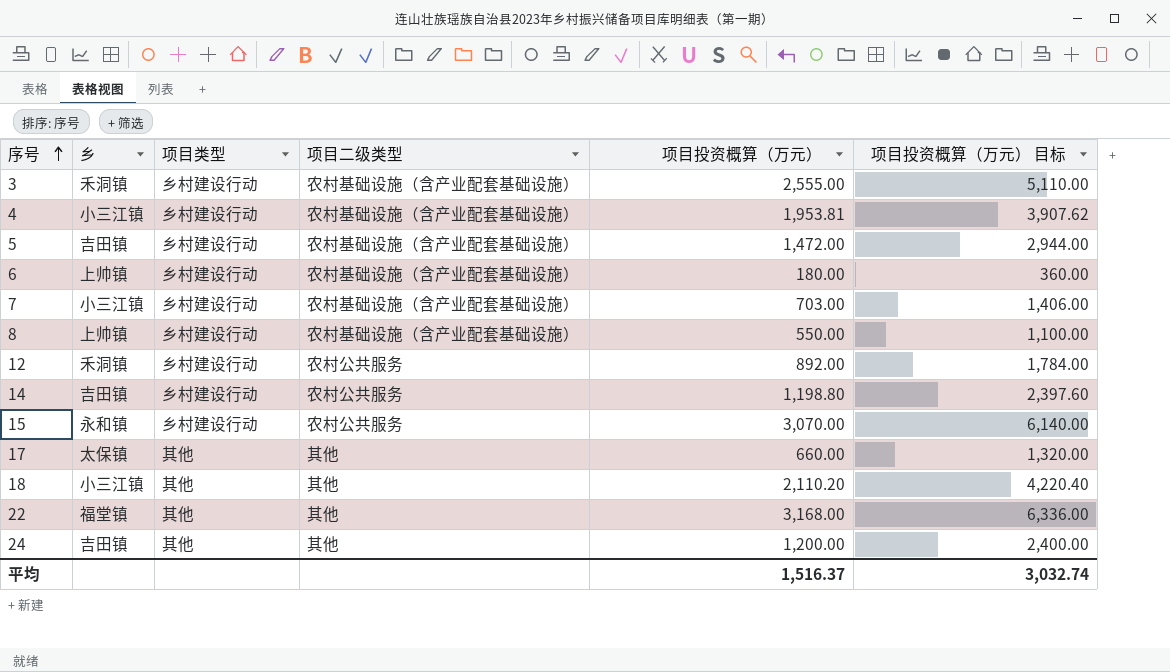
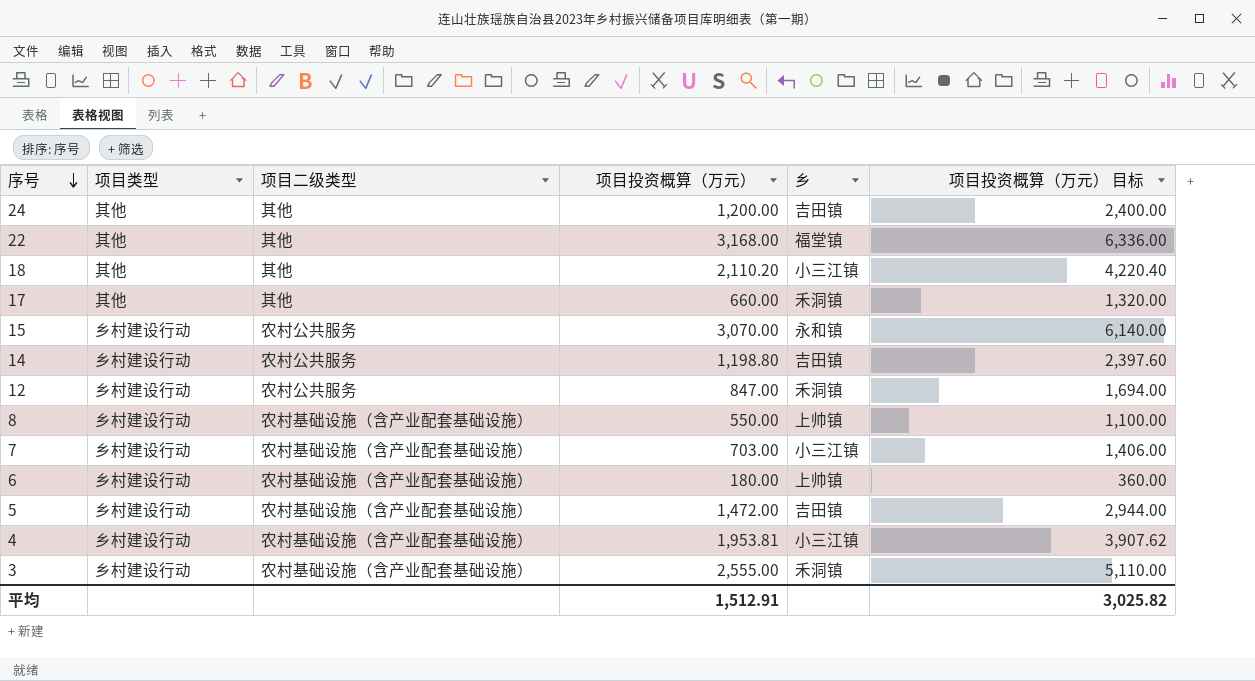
row order: 序号 ascending -> 序号 descending
column 乡 | position: 2 -> 5
17 | 乡: 太保镇 -> 禾洞镇
12 | 项目投资概算（万元）: 892.00 -> 847.00
12 | 项目投资概算（万元） 目标: 1,784.00 -> 1,694.00
平均 | 项目投资概算（万元）: 1,516.37 -> 1,512.91
平均 | 项目投资概算（万元） 目标: 3,032.74 -> 3,025.82

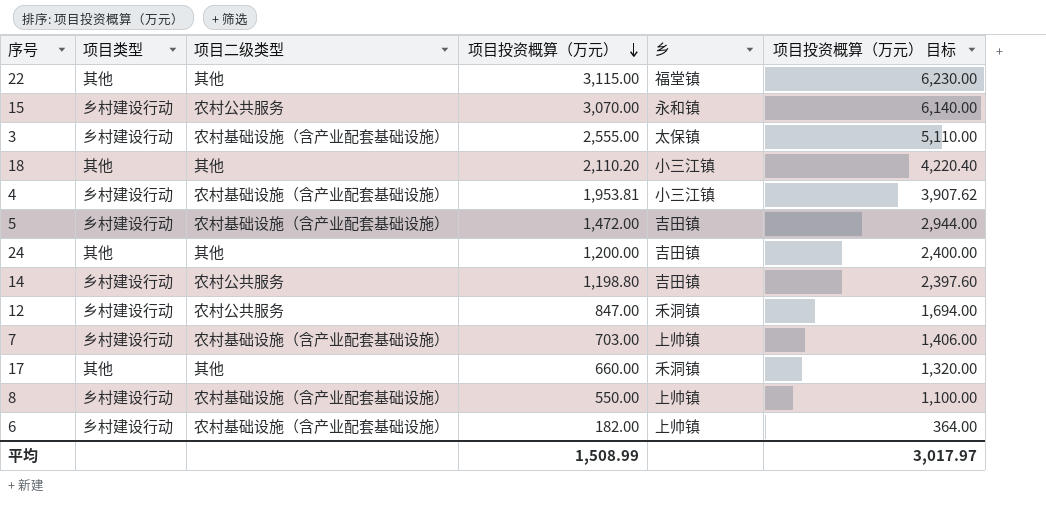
row order: 序号 descending -> 项目投资概算（万元） descending
22 | 项目投资概算（万元）: 3,168.00 -> 3,115.00
22 | 项目投资概算（万元） 目标: 6,336.00 -> 6,230.00
3 | 乡: 禾洞镇 -> 太保镇
7 | 乡: 小三江镇 -> 上帅镇
6 | 项目投资概算（万元）: 180.00 -> 182.00
6 | 项目投资概算（万元） 目标: 360.00 -> 364.00
平均 | 项目投资概算（万元）: 1,512.91 -> 1,508.99
平均 | 项目投资概算（万元） 目标: 3,025.82 -> 3,017.97

